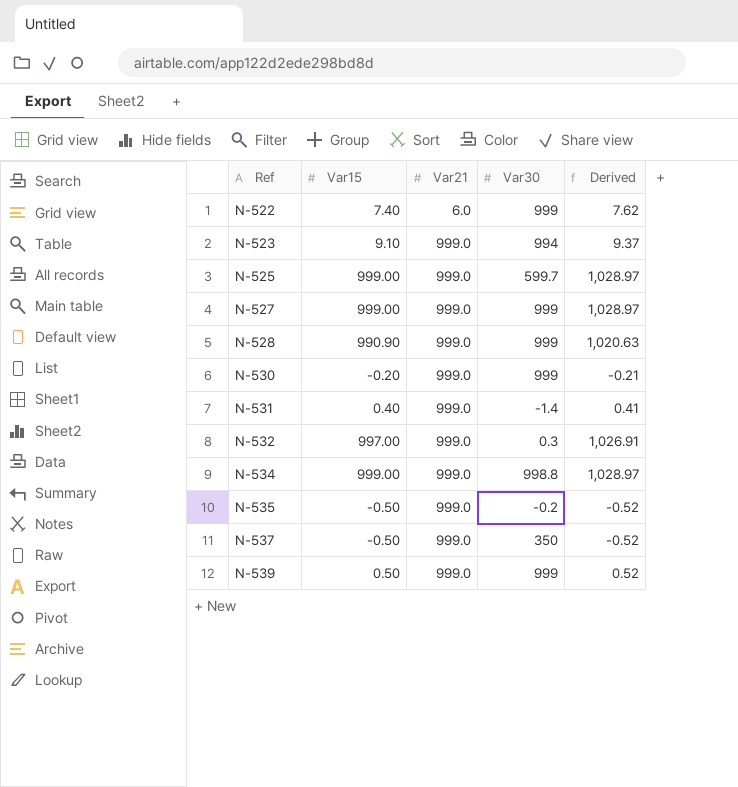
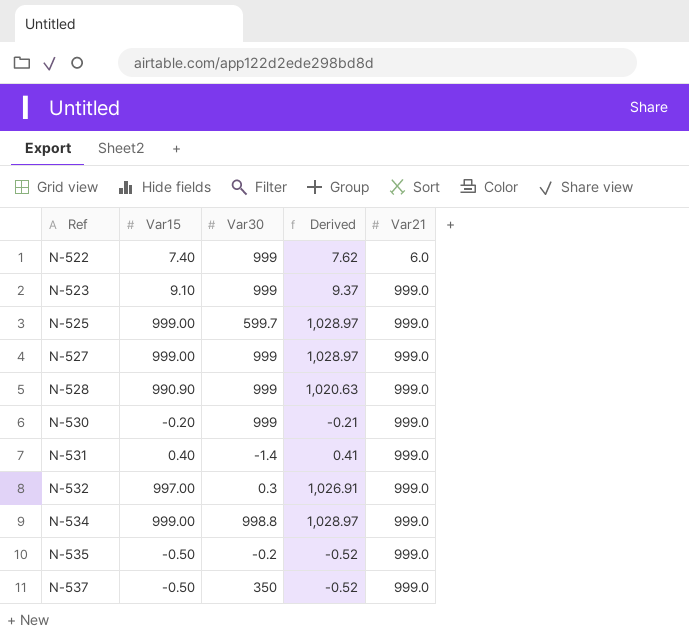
column Var21 | position: 3 -> 5
row N-539: 0.50 | 999.0 | 999 | 0.52 -> none
N-523 | Var30: 994 -> 999

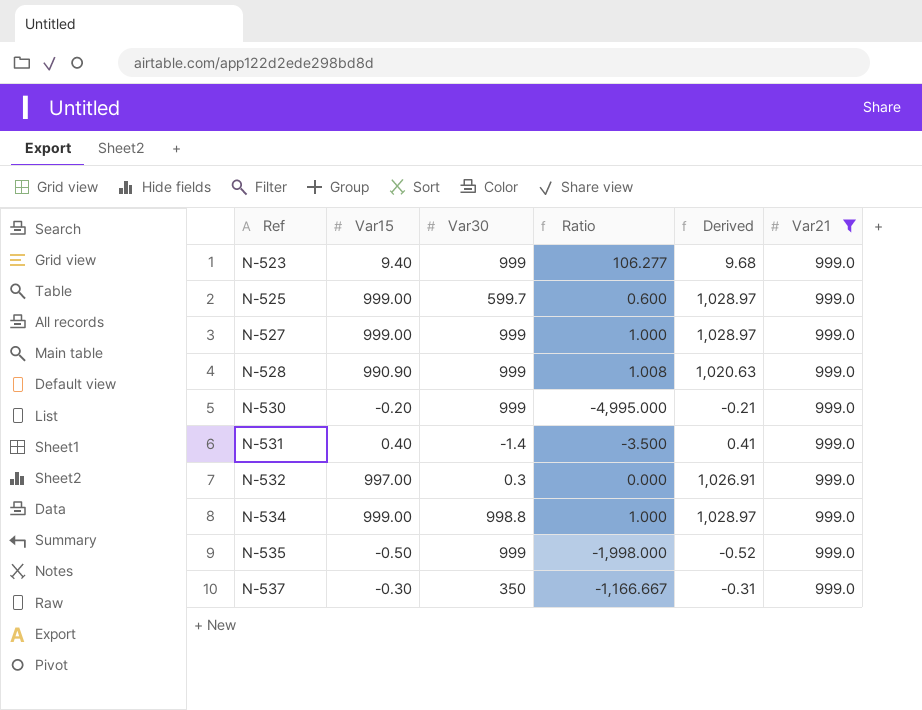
filter: none -> Var21 = 999.0
column Ratio | formula: none -> [Var30] / [Var15]
N-523 | Var15: 9.10 -> 9.40
N-523 | Derived: 9.37 -> 9.68
N-535 | Var30: -0.2 -> 999
N-537 | Var15: -0.50 -> -0.30
N-537 | Derived: -0.52 -> -0.31

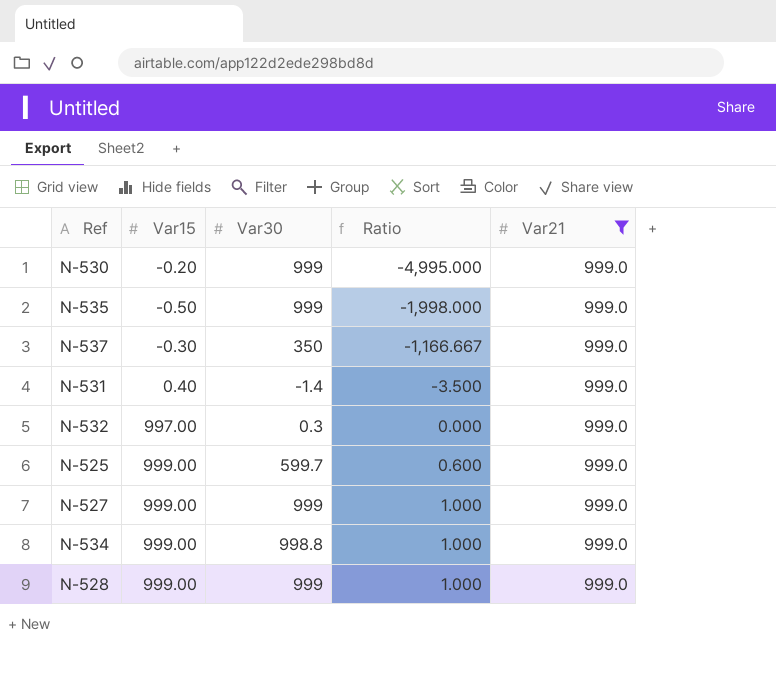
row order: Ref ascending -> Ratio ascending
column Derived | formula: [Var15] * 1.03 -> none
row N-523: 9.40 | 999 | 106.277 | 9.68 | 999.0 -> none
N-528 | Var15: 990.90 -> 999.00
N-528 | Ratio: 1.008 -> 1.000

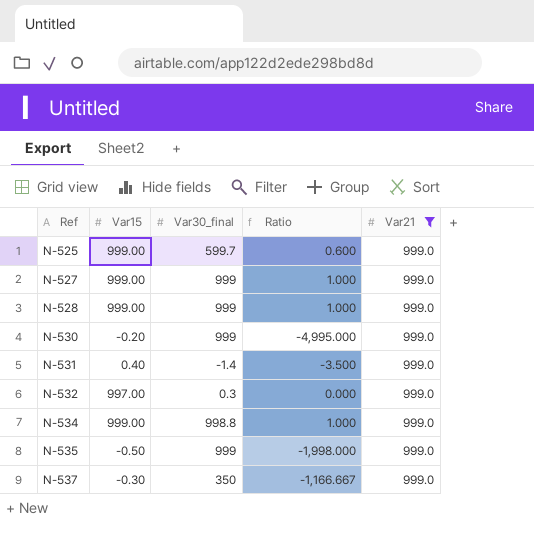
row order: Ratio ascending -> Ref ascending
column name: Var30 -> Var30_final

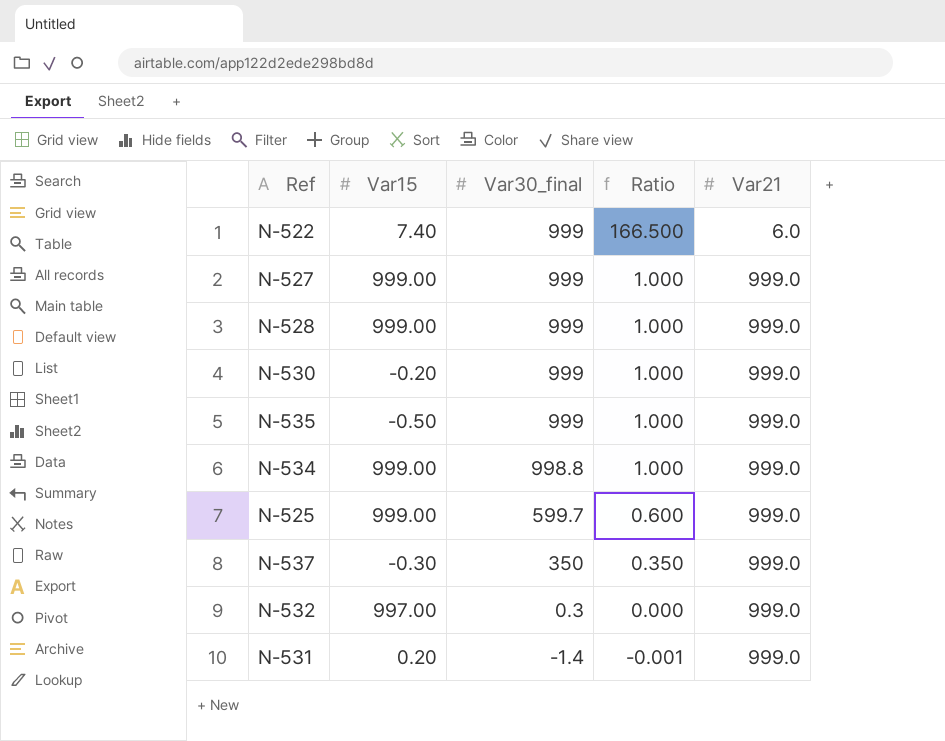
filter: Var21 = 999.0 -> none
row order: Ref ascending -> Var30_final descending
column Ratio | formula: [Var30_final] / [Var15] -> [Var30_final] / [Var21]
N-531 | Var15: 0.40 -> 0.20

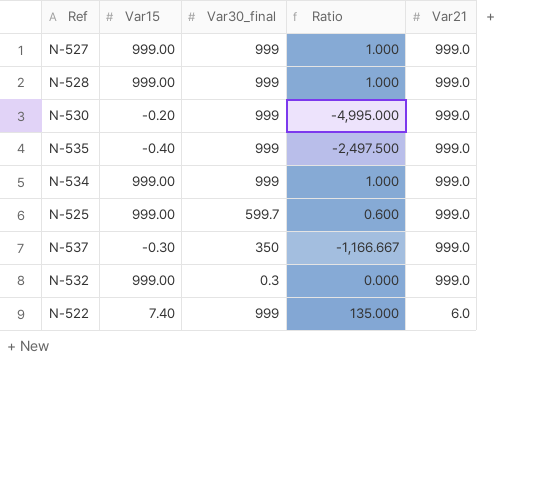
row order: Var30_final descending -> Var21 descending
column Ratio | formula: [Var30_final] / [Var21] -> [Var30_final] / [Var15]
row N-531: 0.20 | -1.4 | -0.001 | 999.0 -> none
N-535 | Var15: -0.50 -> -0.40
N-534 | Var30_final: 998.8 -> 999
N-532 | Var15: 997.00 -> 999.00

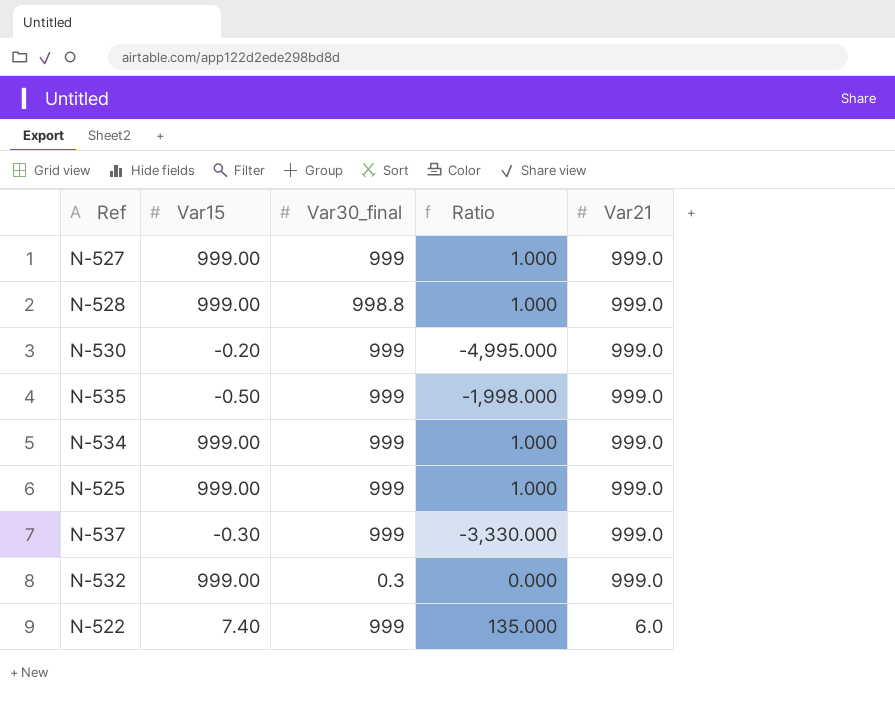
N-528 | Var30_final: 999 -> 998.8
N-535 | Var15: -0.40 -> -0.50
N-535 | Ratio: -2,497.500 -> -1,998.000
N-525 | Var30_final: 599.7 -> 999
N-525 | Ratio: 0.600 -> 1.000
N-537 | Var30_final: 350 -> 999
N-537 | Ratio: -1,166.667 -> -3,330.000

